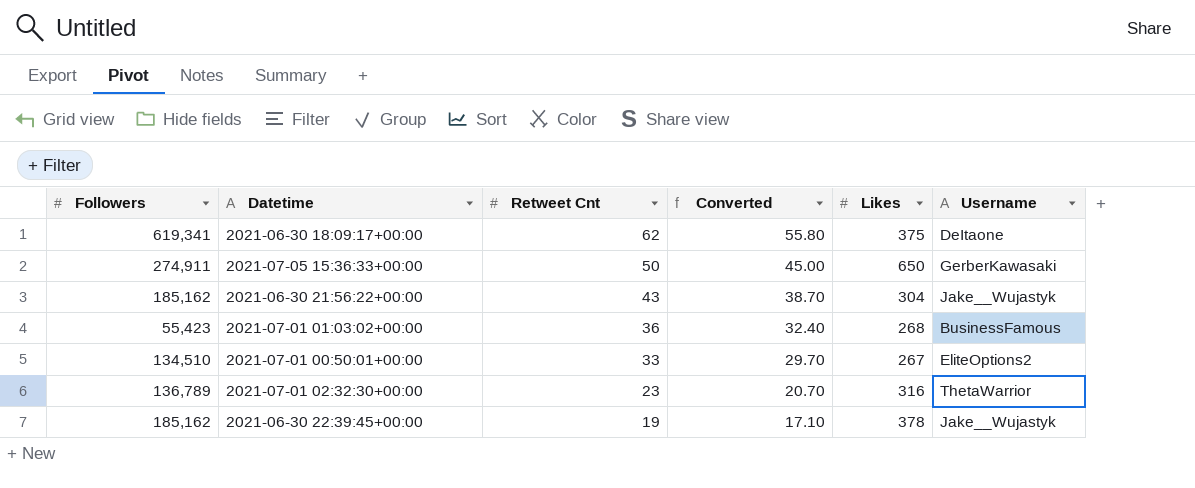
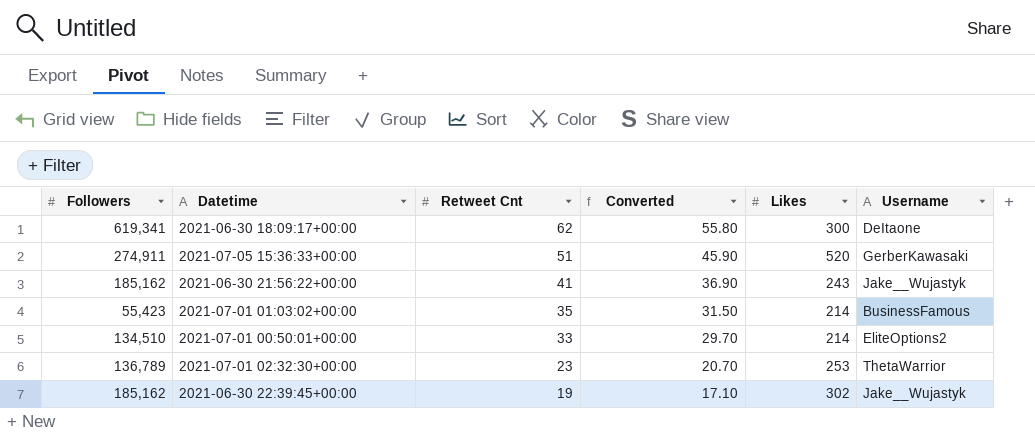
2021-06-30 18:09:17+00:00 | Likes: 375 -> 300
2021-07-05 15:36:33+00:00 | Retweet Cnt: 50 -> 51
2021-07-05 15:36:33+00:00 | Converted: 45.00 -> 45.90
2021-07-05 15:36:33+00:00 | Likes: 650 -> 520
2021-06-30 21:56:22+00:00 | Retweet Cnt: 43 -> 41
2021-06-30 21:56:22+00:00 | Converted: 38.70 -> 36.90
2021-06-30 21:56:22+00:00 | Likes: 304 -> 243
2021-07-01 01:03:02+00:00 | Retweet Cnt: 36 -> 35
2021-07-01 01:03:02+00:00 | Converted: 32.40 -> 31.50
2021-07-01 01:03:02+00:00 | Likes: 268 -> 214
2021-07-01 00:50:01+00:00 | Likes: 267 -> 214
2021-07-01 02:32:30+00:00 | Likes: 316 -> 253
2021-06-30 22:39:45+00:00 | Likes: 378 -> 302

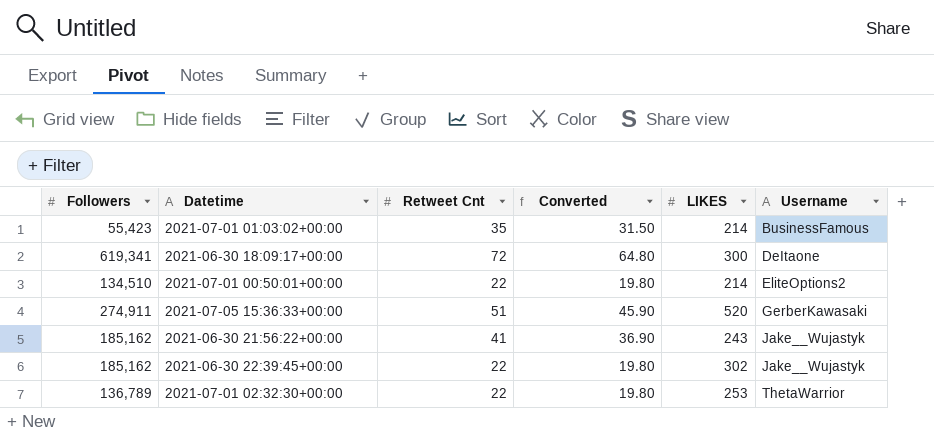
row order: Retweet Cnt descending -> Username ascending
column name: Likes -> LIKES
2021-06-30 18:09:17+00:00 | Retweet Cnt: 62 -> 72
2021-06-30 18:09:17+00:00 | Converted: 55.80 -> 64.80
2021-07-01 00:50:01+00:00 | Retweet Cnt: 33 -> 22
2021-07-01 00:50:01+00:00 | Converted: 29.70 -> 19.80
2021-06-30 22:39:45+00:00 | Retweet Cnt: 19 -> 22
2021-06-30 22:39:45+00:00 | Converted: 17.10 -> 19.80
2021-07-01 02:32:30+00:00 | Retweet Cnt: 23 -> 22
2021-07-01 02:32:30+00:00 | Converted: 20.70 -> 19.80

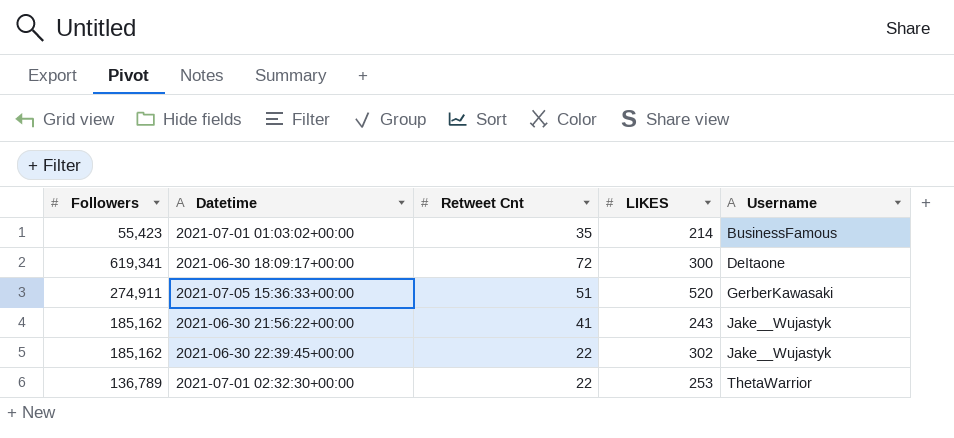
column Converted | formula: [Retweet Cnt] * 0.9 -> none
row 2021-07-01 00:50:01+00:00: 134,510 | 22 | 19.80 | 214 | EliteOptions2 -> none

